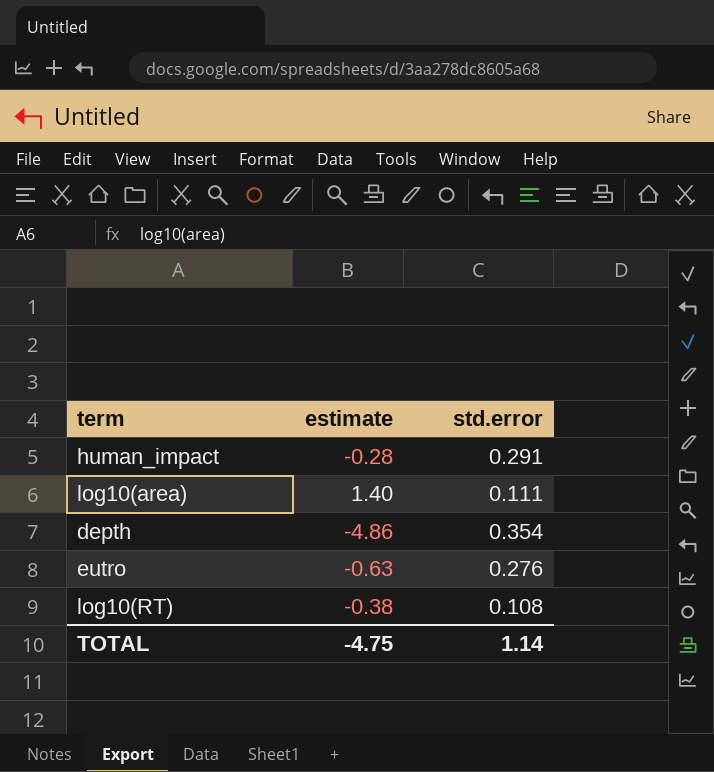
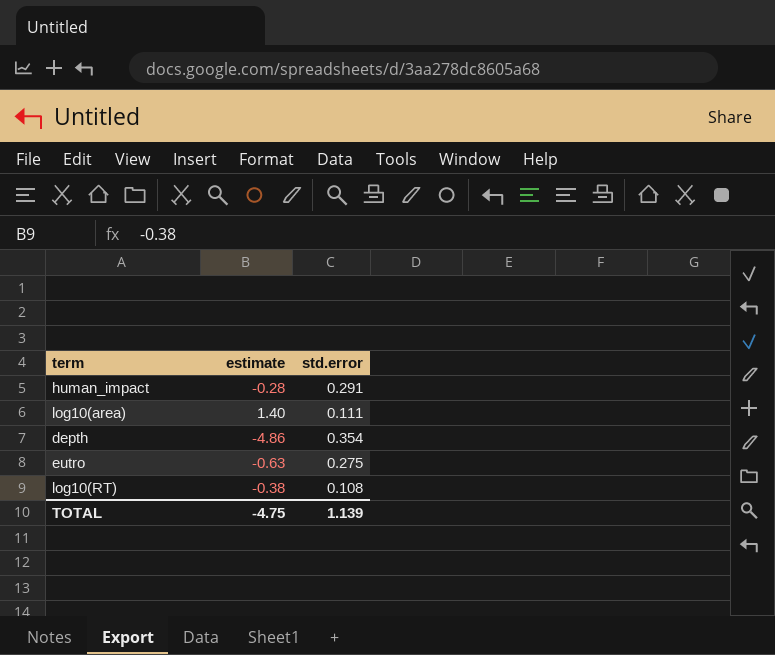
eutro | std.error: 0.276 -> 0.275
TOTAL | std.error: 1.14 -> 1.139

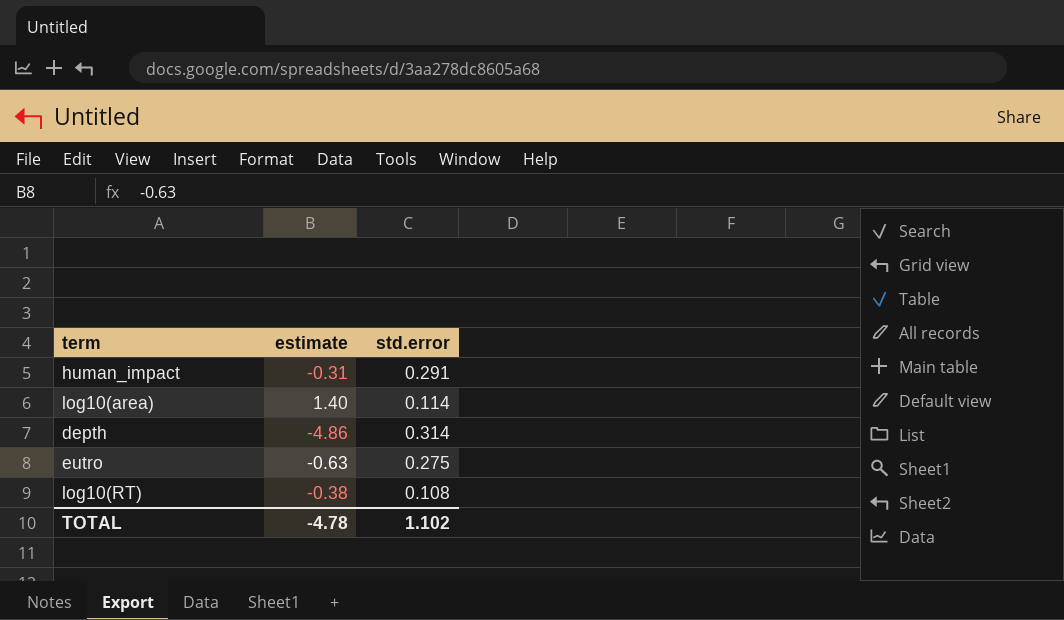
human_impact | estimate: -0.28 -> -0.31
log10(area) | std.error: 0.111 -> 0.114
depth | std.error: 0.354 -> 0.314
TOTAL | estimate: -4.75 -> -4.78
TOTAL | std.error: 1.139 -> 1.102

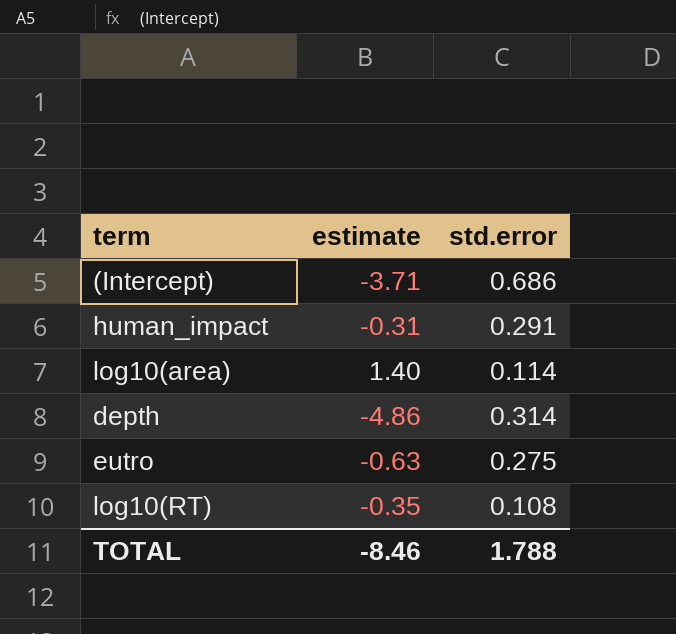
row (Intercept): none -> -3.71 | 0.686
log10(RT) | estimate: -0.38 -> -0.35
TOTAL | estimate: -4.78 -> -8.46
TOTAL | std.error: 1.102 -> 1.788

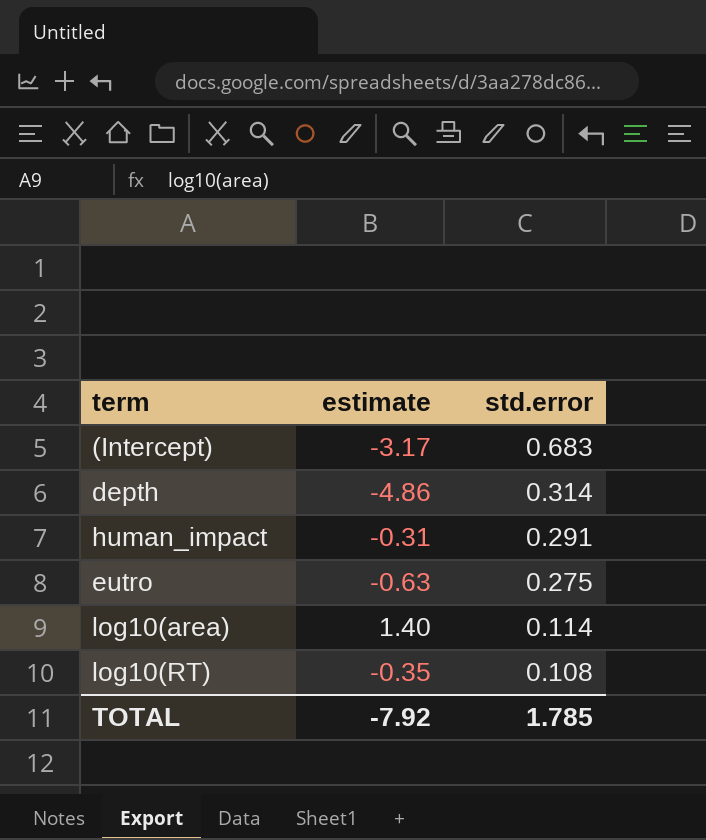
row order: none -> std.error descending
(Intercept) | estimate: -3.71 -> -3.17
(Intercept) | std.error: 0.686 -> 0.683
TOTAL | estimate: -8.46 -> -7.92
TOTAL | std.error: 1.788 -> 1.785

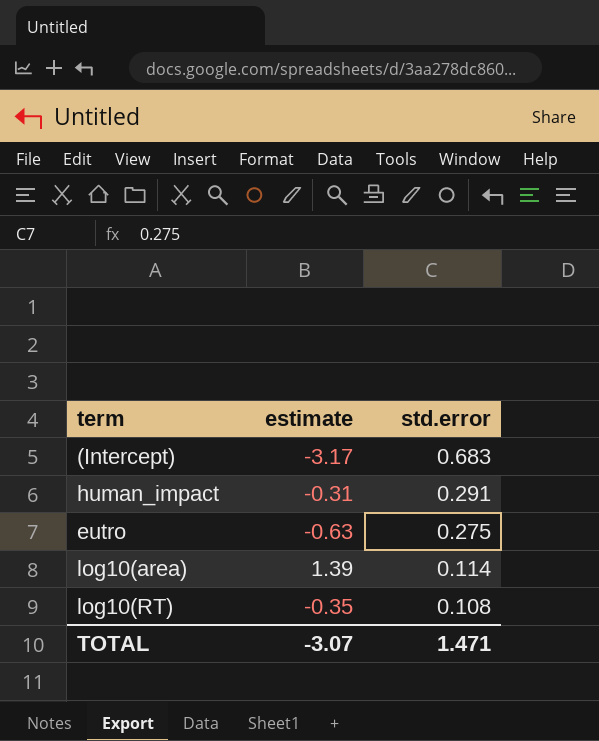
row depth: -4.86 | 0.314 -> none
log10(area) | estimate: 1.40 -> 1.39
TOTAL | estimate: -7.92 -> -3.07
TOTAL | std.error: 1.785 -> 1.471

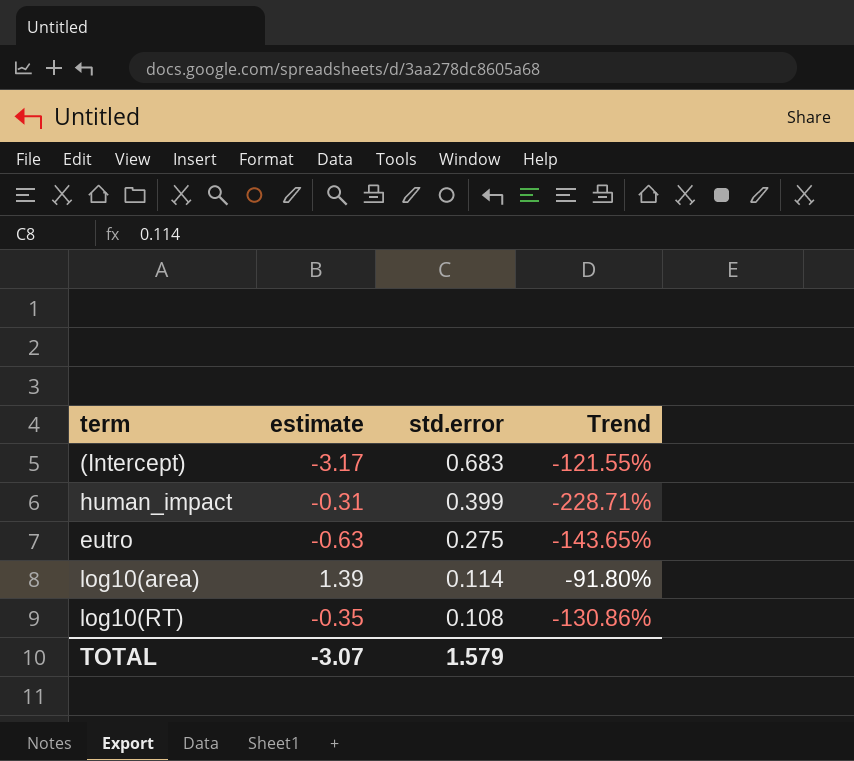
column Trend | formula: none -> ([std.error] - [estimate]) / [estimate]
human_impact | std.error: 0.291 -> 0.399
TOTAL | std.error: 1.471 -> 1.579

